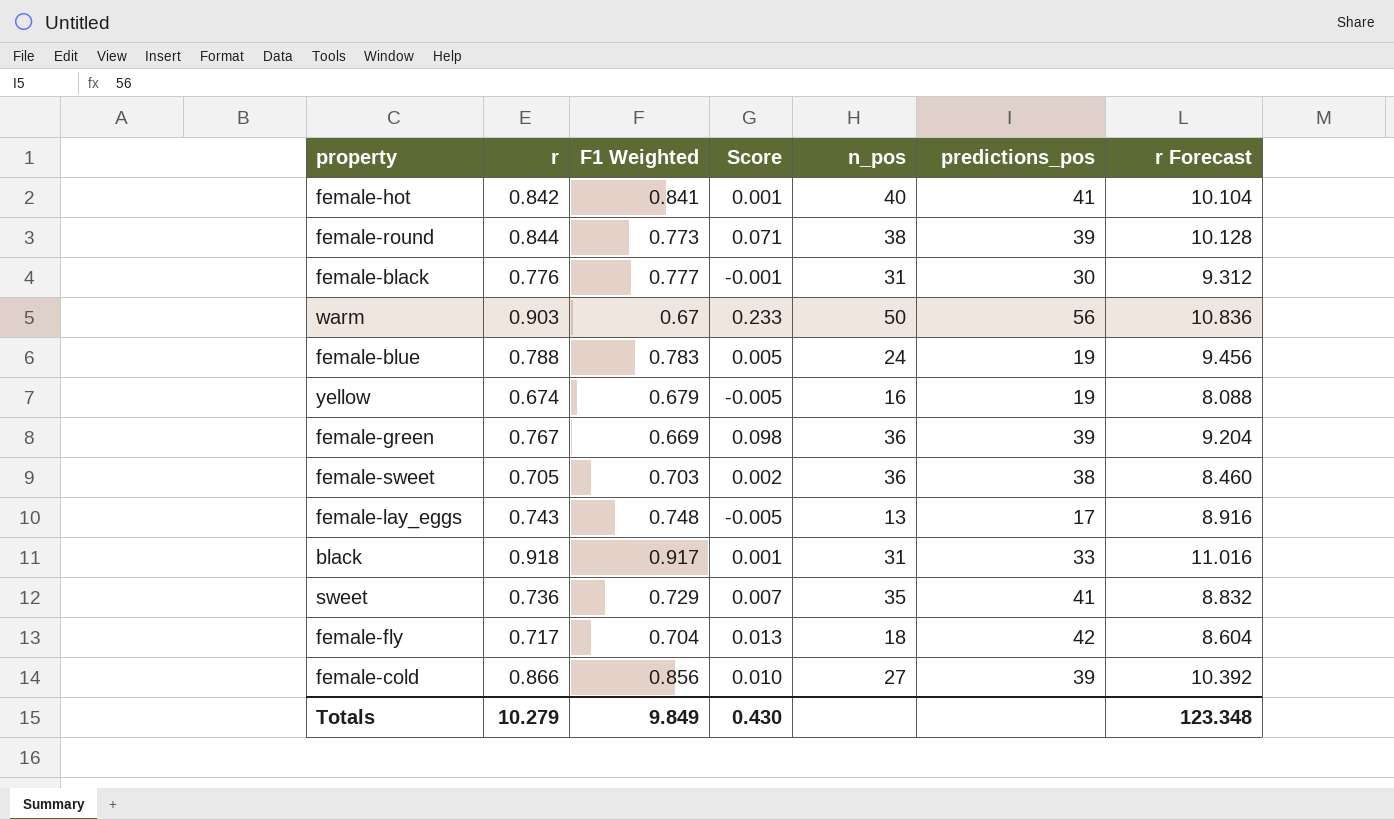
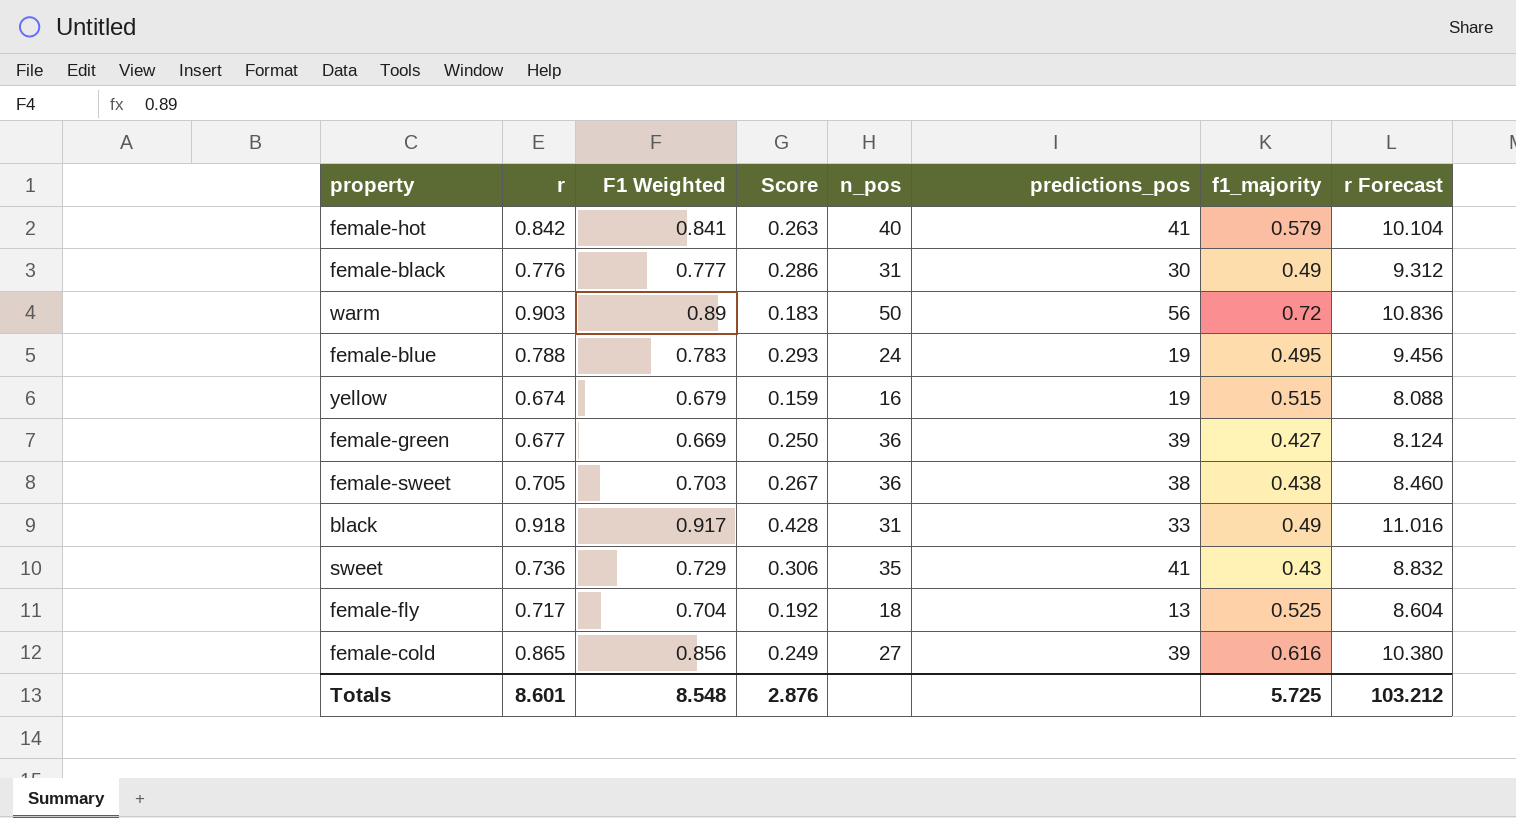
column Score | formula: [r] - [F1 Weighted] -> [r] - [f1_majority]
column f1_majority | position: none -> 7
row female-round: 0.844 | 0.773 | 0.071 | 38 | 39 | 10.128 -> none
row female-lay_eggs: 0.743 | 0.748 | -0.005 | 13 | 17 | 8.916 -> none
warm | F1 Weighted: 0.67 -> 0.89
female-green | r: 0.767 -> 0.677
female-green | r Forecast: 9.204 -> 8.124
female-fly | predictions_pos: 42 -> 13
female-cold | r: 0.866 -> 0.865
female-cold | r Forecast: 10.392 -> 10.380
Totals | r: 10.279 -> 8.601
Totals | F1 Weighted: 9.849 -> 8.548
Totals | Score: 0.430 -> 2.876
Totals | r Forecast: 123.348 -> 103.212

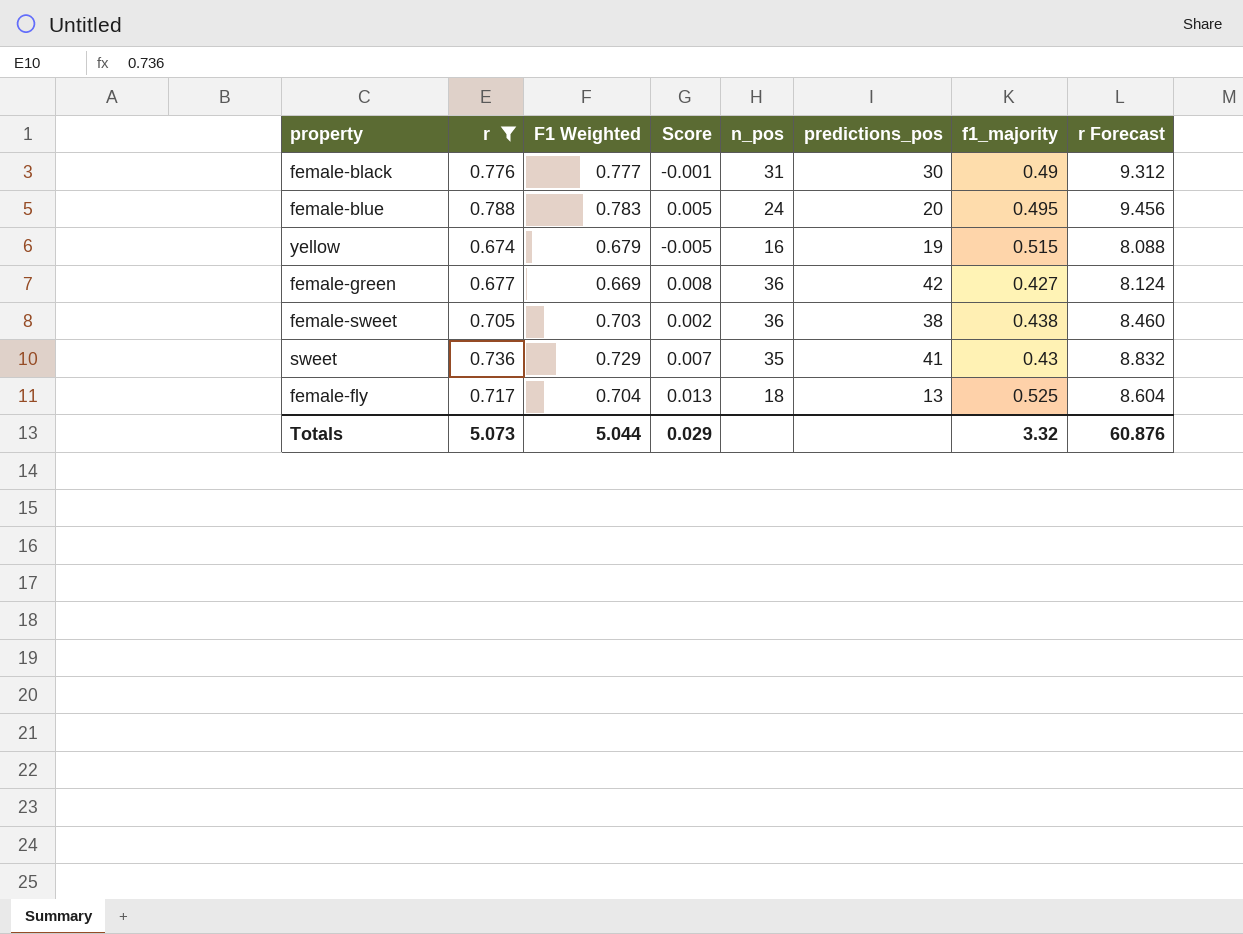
filter: none -> r <= 0.788
column Score | formula: [r] - [f1_majority] -> [r] - [F1 Weighted]
female-blue | predictions_pos: 19 -> 20
female-green | predictions_pos: 39 -> 42
Totals | r: 8.601 -> 5.073
Totals | F1 Weighted: 8.548 -> 5.044
Totals | Score: 2.876 -> 0.029
Totals | f1_majority: 5.725 -> 3.32
Totals | r Forecast: 103.212 -> 60.876

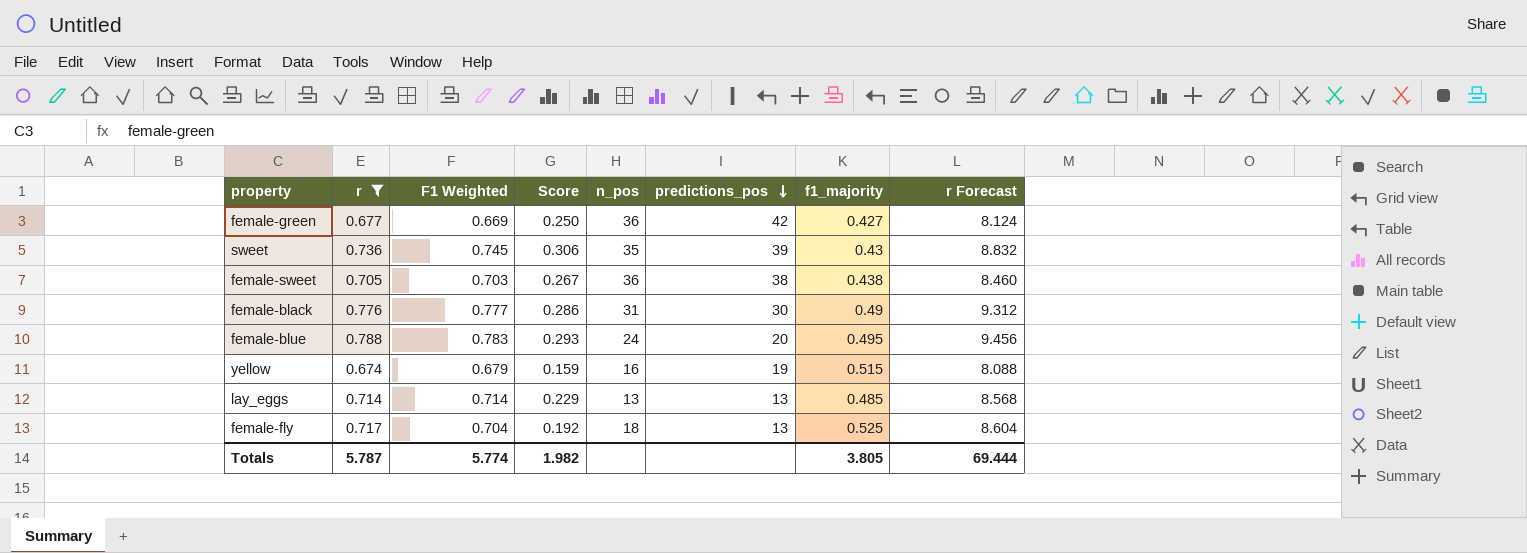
row order: none -> predictions_pos descending
column Score | formula: [r] - [F1 Weighted] -> [r] - [f1_majority]
sweet | F1 Weighted: 0.729 -> 0.745
sweet | predictions_pos: 41 -> 39
row lay_eggs: none -> 0.714 | 0.714 | 0.229 | 13 | 13 | 0.485 | 8.568
Totals | r: 5.073 -> 5.787
Totals | F1 Weighted: 5.044 -> 5.774
Totals | Score: 0.029 -> 1.982
Totals | f1_majority: 3.32 -> 3.805
Totals | r Forecast: 60.876 -> 69.444

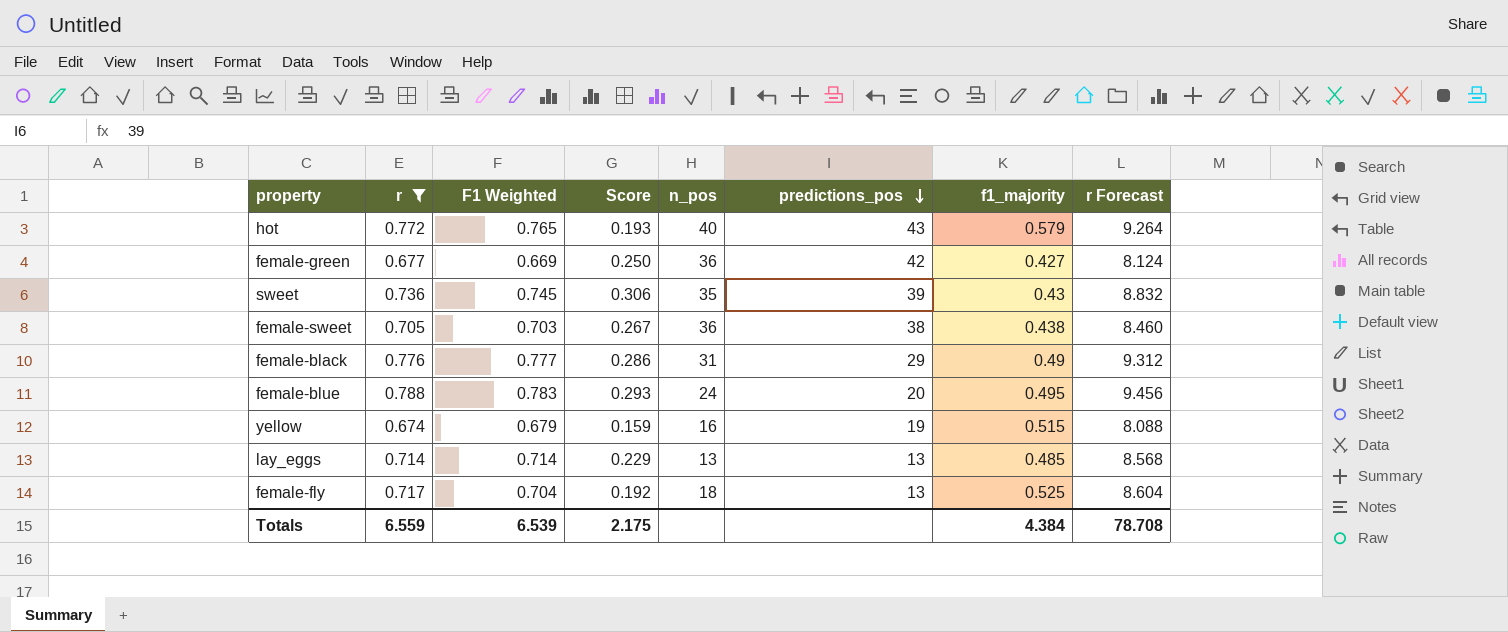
row hot: none -> 0.772 | 0.765 | 0.193 | 40 | 43 | 0.579 | 9.264
female-black | predictions_pos: 30 -> 29
Totals | r: 5.787 -> 6.559
Totals | F1 Weighted: 5.774 -> 6.539
Totals | Score: 1.982 -> 2.175
Totals | f1_majority: 3.805 -> 4.384
Totals | r Forecast: 69.444 -> 78.708

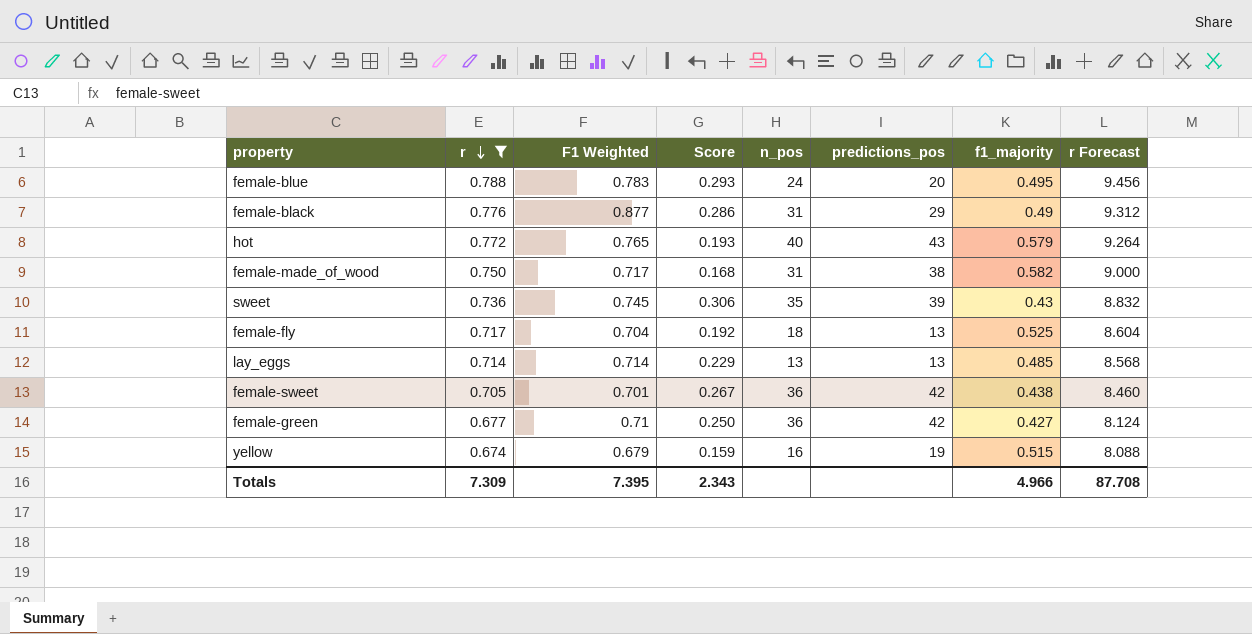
row order: predictions_pos descending -> r descending
female-black | F1 Weighted: 0.777 -> 0.877
row female-made_of_wood: none -> 0.750 | 0.717 | 0.168 | 31 | 38 | 0.582 | 9.000
female-sweet | F1 Weighted: 0.703 -> 0.701
female-sweet | predictions_pos: 38 -> 42
female-green | F1 Weighted: 0.669 -> 0.71
Totals | r: 6.559 -> 7.309
Totals | F1 Weighted: 6.539 -> 7.395
Totals | Score: 2.175 -> 2.343
Totals | f1_majority: 4.384 -> 4.966
Totals | r Forecast: 78.708 -> 87.708

